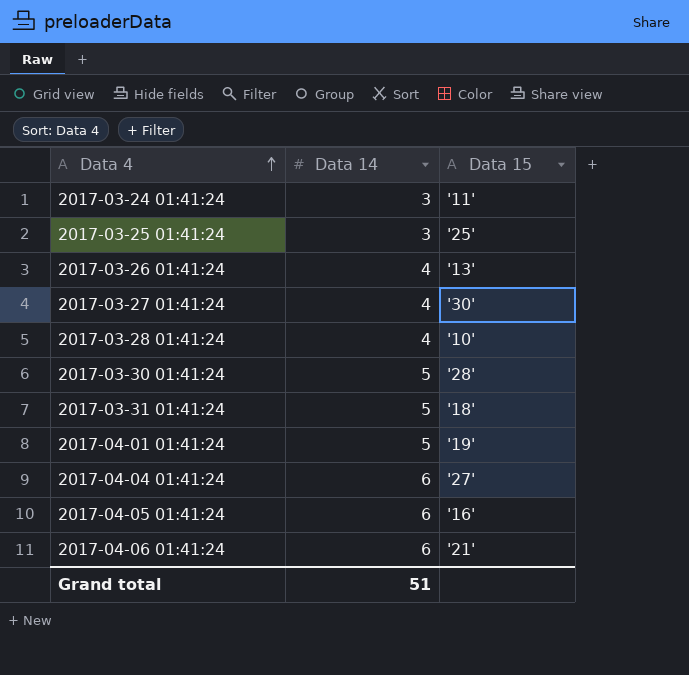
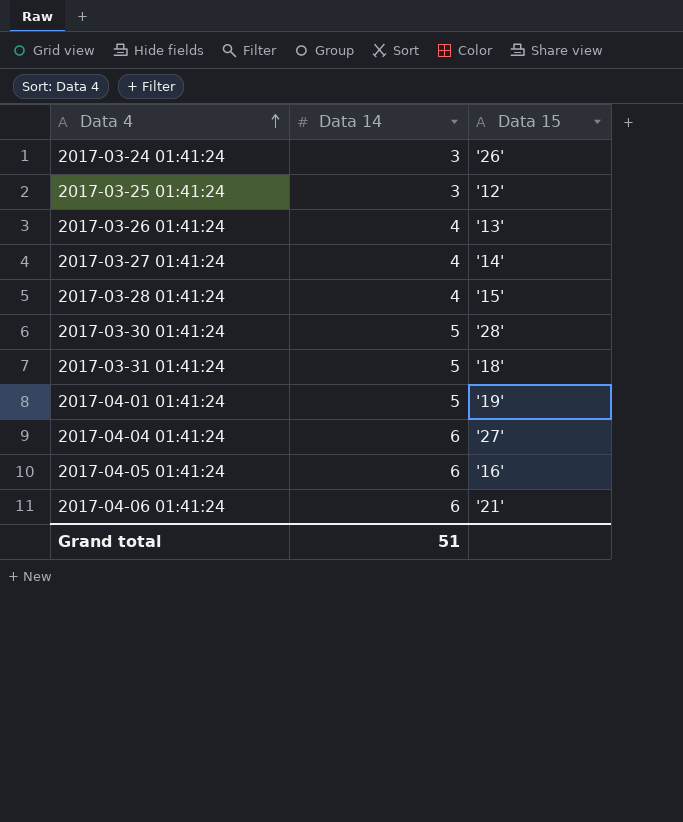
2017-03-24 01:41:24 | Data 15: '11' -> '26'
2017-03-25 01:41:24 | Data 15: '25' -> '12'
2017-03-27 01:41:24 | Data 15: '30' -> '14'
2017-03-28 01:41:24 | Data 15: '10' -> '15'

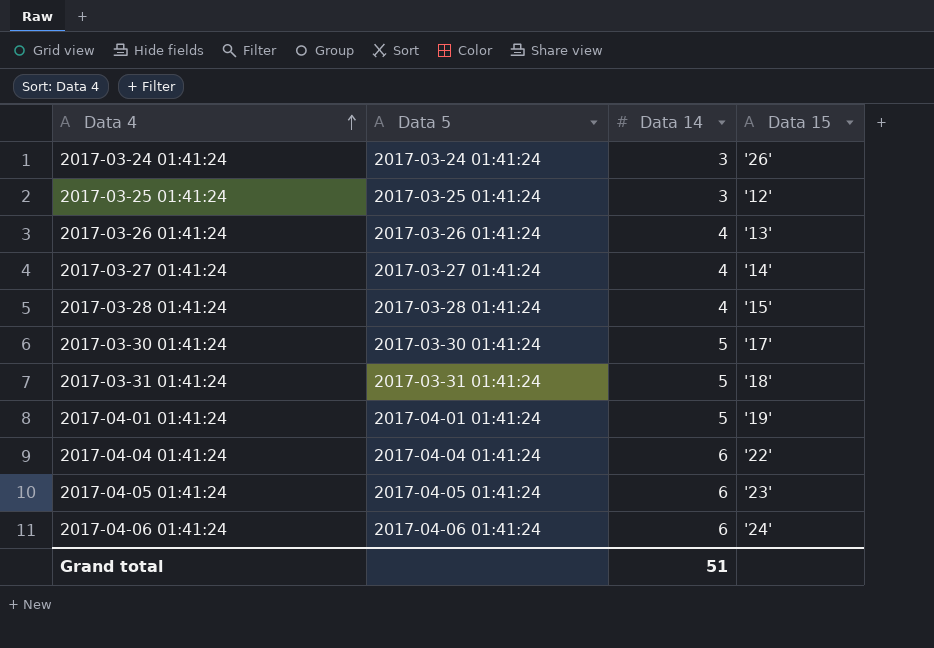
column Data 5 | position: none -> 2
2017-03-30 01:41:24 | Data 15: '28' -> '17'
2017-04-04 01:41:24 | Data 15: '27' -> '22'
2017-04-05 01:41:24 | Data 15: '16' -> '23'
2017-04-06 01:41:24 | Data 15: '21' -> '24'

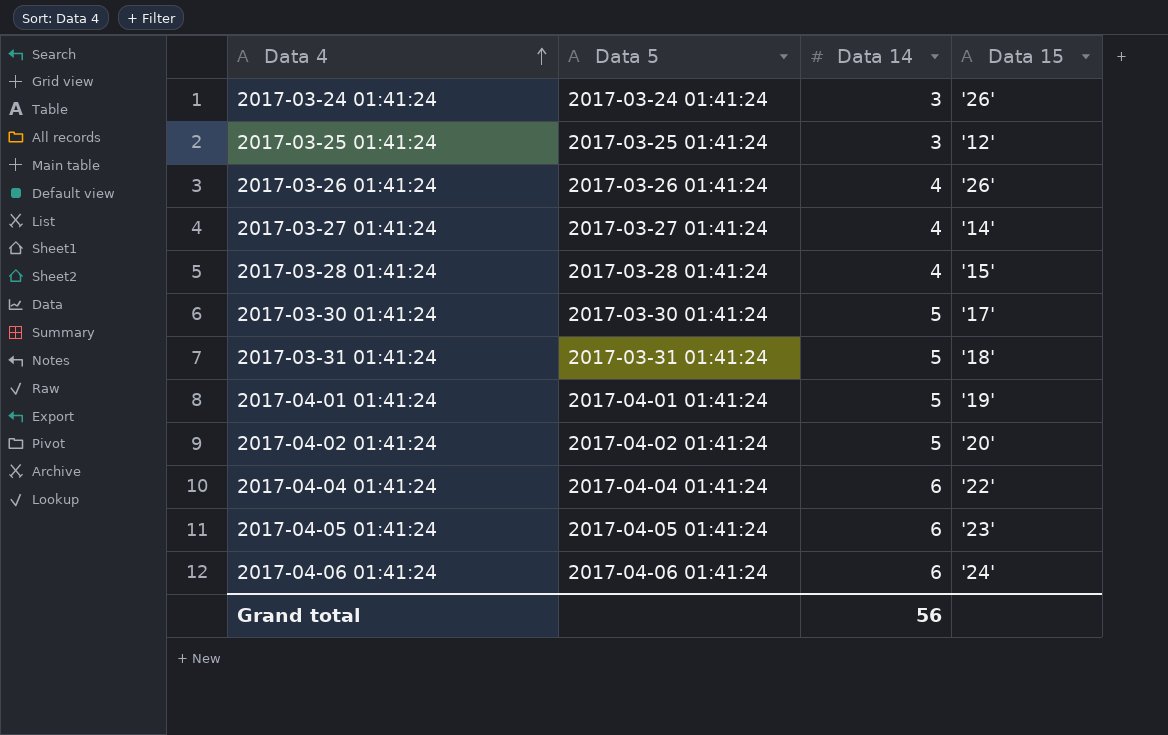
2017-03-26 01:41:24 | Data 15: '13' -> '26'
row 2017-04-02 01:41:24: none -> 2017-04-02 01:41:24 | 5 | '20'
Grand total | Data 14: 51 -> 56

